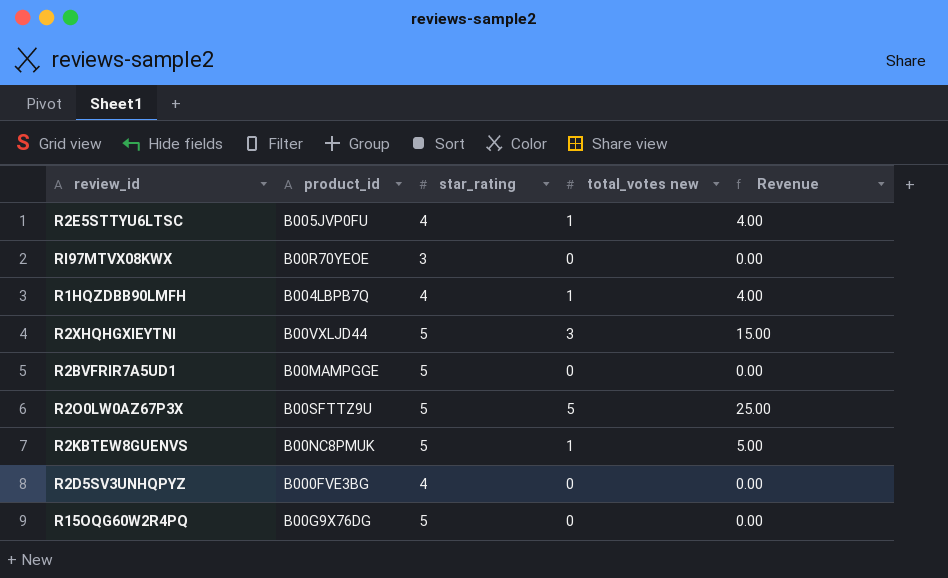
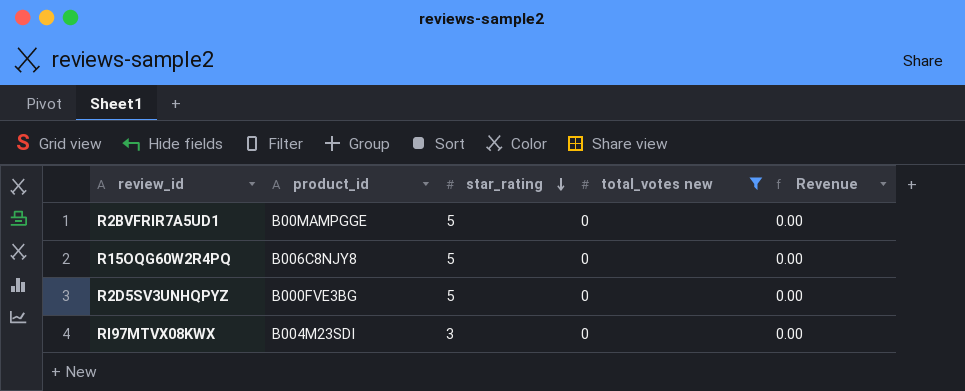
filter: none -> total_votes new = 0
row order: none -> star_rating descending
R15OQG60W2R4PQ | product_id: B00G9X76DG -> B006C8NJY8
R2D5SV3UNHQPYZ | star_rating: 4 -> 5
RI97MTVX08KWX | product_id: B00R70YEOE -> B004M23SDI

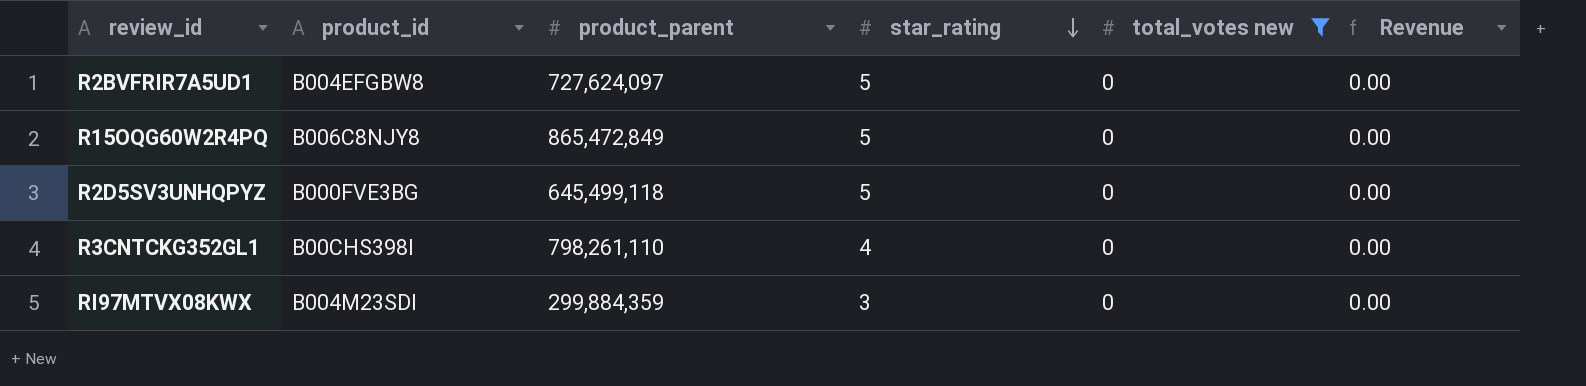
column product_parent | position: none -> 3
R2BVFRIR7A5UD1 | product_id: B00MAMPGGE -> B004EFGBW8
row R3CNTCKG352GL1: none -> B00CHS398I | 798,261,110 | 4 | 0 | 0.00

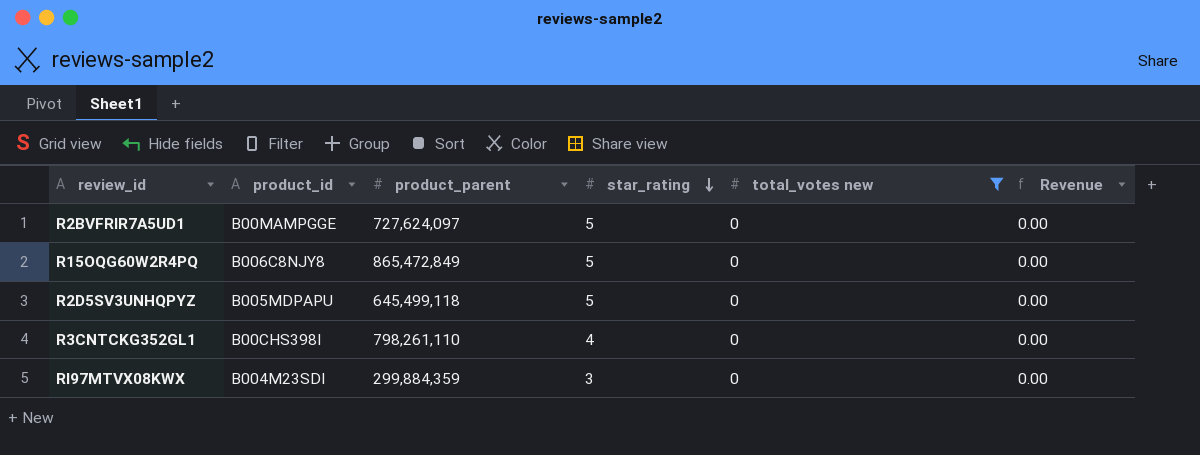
R2BVFRIR7A5UD1 | product_id: B004EFGBW8 -> B00MAMPGGE
R2D5SV3UNHQPYZ | product_id: B000FVE3BG -> B005MDPAPU

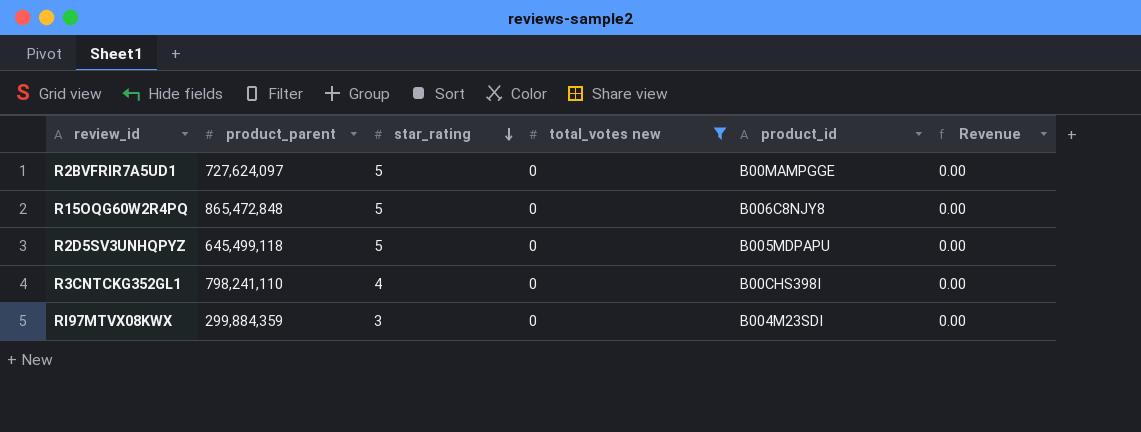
column product_id | position: 2 -> 5
R15OQG60W2R4PQ | product_parent: 865,472,849 -> 865,472,848
R3CNTCKG352GL1 | product_parent: 798,261,110 -> 798,241,110

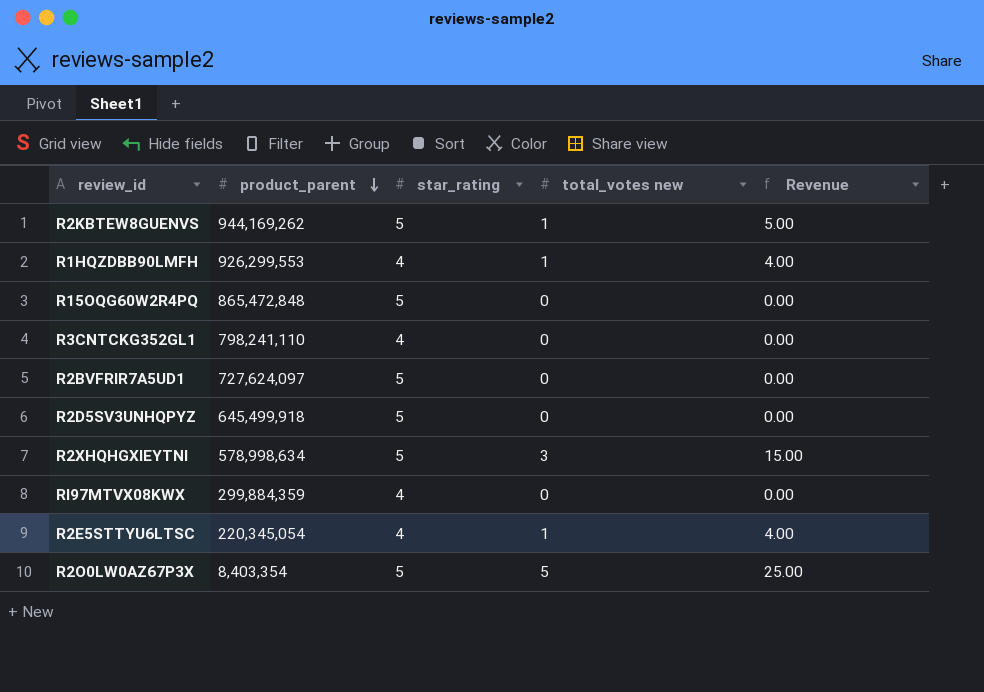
filter: total_votes new = 0 -> none
row order: star_rating descending -> product_parent descending
column product_id | position: 5 -> none
R2D5SV3UNHQPYZ | product_parent: 645,499,118 -> 645,499,918
RI97MTVX08KWX | star_rating: 3 -> 4

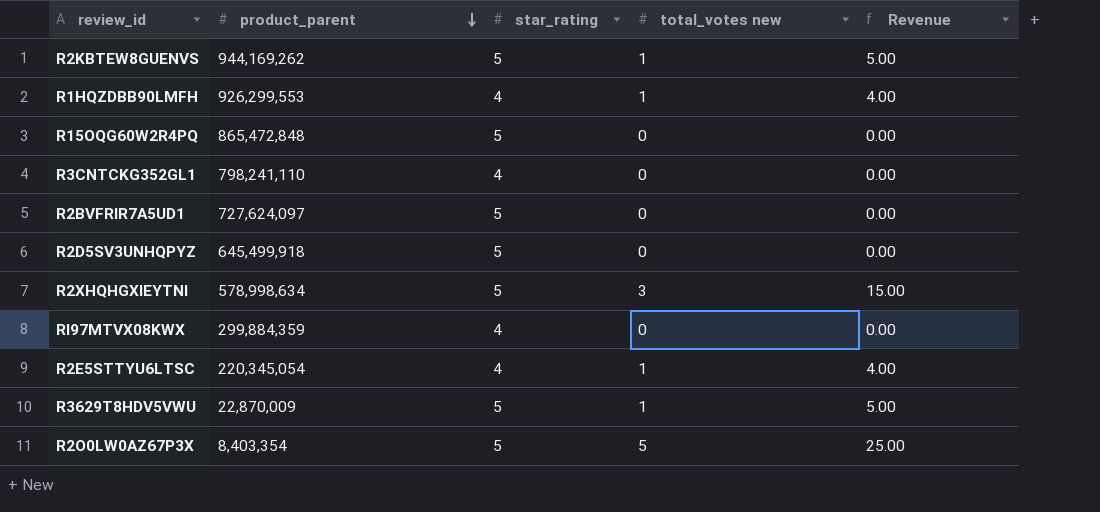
row R3629T8HDV5VWU: none -> 22,870,009 | 5 | 1 | 5.00

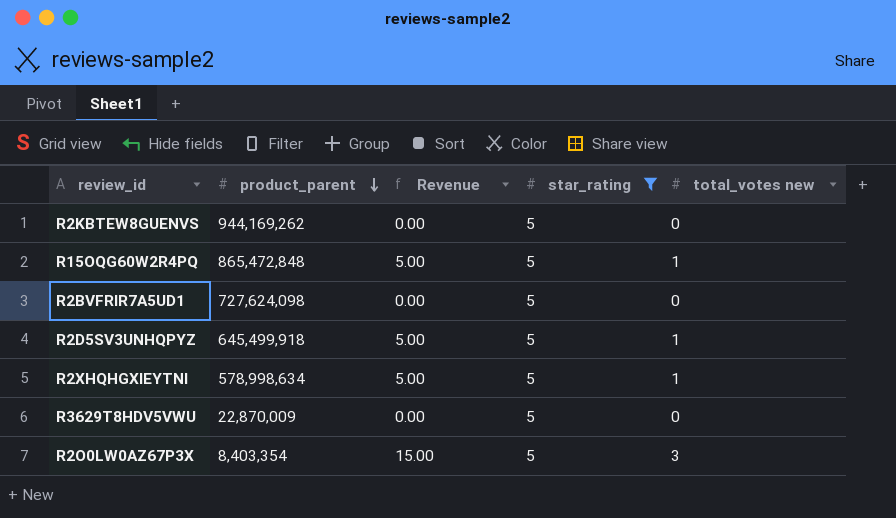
filter: none -> star_rating = 5
column Revenue | position: 5 -> 3
R2KBTEW8GUENVS | Revenue: 5.00 -> 0.00
R2KBTEW8GUENVS | total_votes new: 1 -> 0
R15OQG60W2R4PQ | Revenue: 0.00 -> 5.00
R15OQG60W2R4PQ | total_votes new: 0 -> 1
R2BVFRIR7A5UD1 | product_parent: 727,624,097 -> 727,624,098
R2D5SV3UNHQPYZ | Revenue: 0.00 -> 5.00
R2D5SV3UNHQPYZ | total_votes new: 0 -> 1
R2XHQHGXIEYTNI | Revenue: 15.00 -> 5.00
R2XHQHGXIEYTNI | total_votes new: 3 -> 1
R3629T8HDV5VWU | Revenue: 5.00 -> 0.00
R3629T8HDV5VWU | total_votes new: 1 -> 0
R2O0LW0AZ67P3X | Revenue: 25.00 -> 15.00
R2O0LW0AZ67P3X | total_votes new: 5 -> 3

